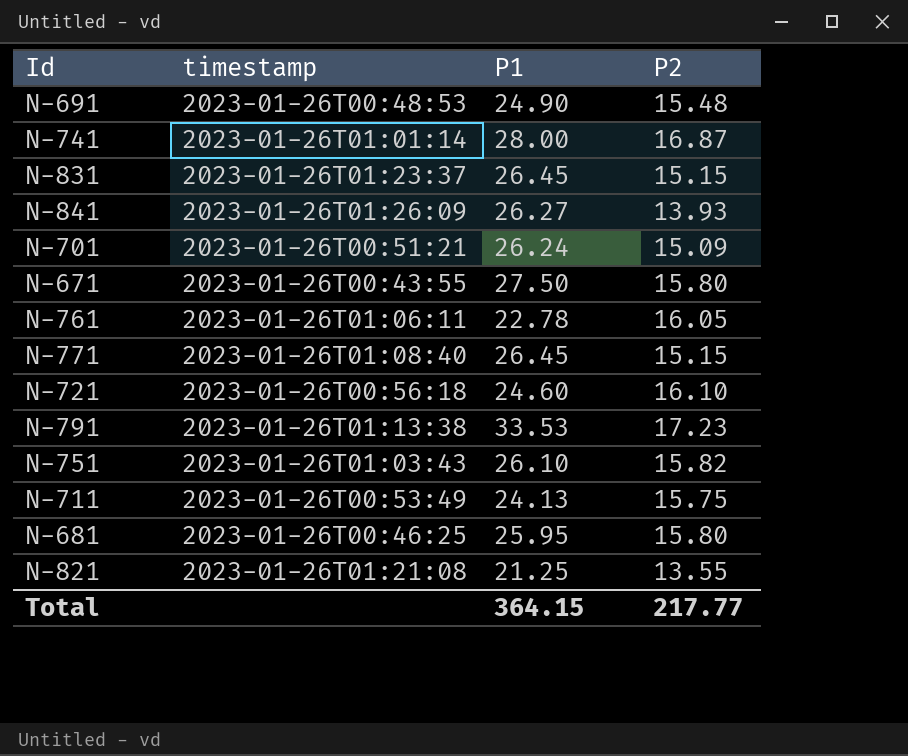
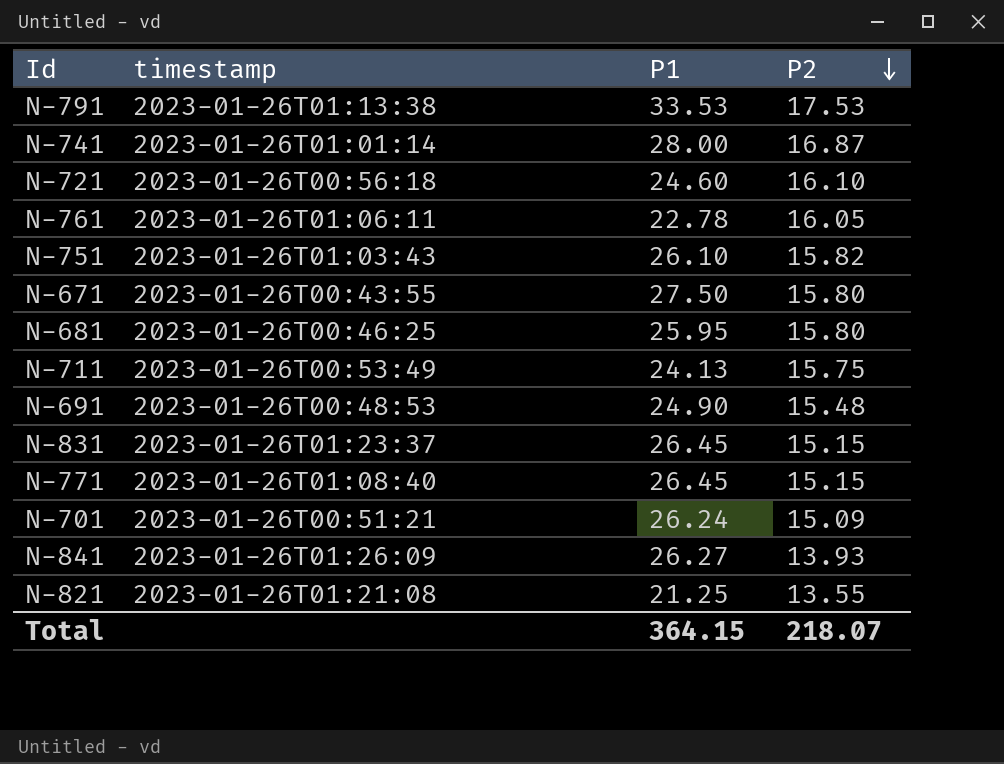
row order: none -> P2 descending
N-791 | P2: 17.23 -> 17.53
Total | P2: 217.77 -> 218.07

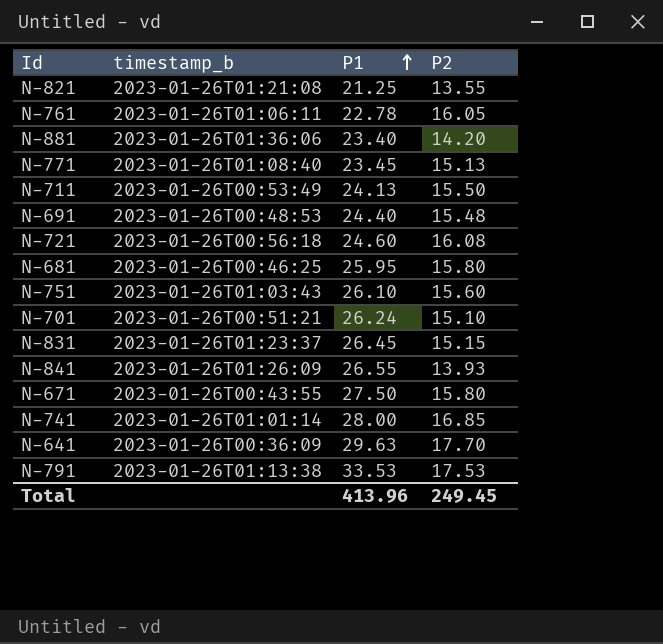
row order: P2 descending -> P1 ascending
column name: timestamp -> timestamp_b
row N-881: none -> 2023-01-26T01:36:06 | 23.40 | 14.20
N-771 | P1: 26.45 -> 23.45
N-771 | P2: 15.15 -> 15.13
N-711 | P2: 15.75 -> 15.50
N-691 | P1: 24.90 -> 24.40
N-721 | P2: 16.10 -> 16.08
N-751 | P2: 15.82 -> 15.60
N-701 | P2: 15.09 -> 15.10
N-841 | P1: 26.27 -> 26.55
N-741 | P2: 16.87 -> 16.85
row N-641: none -> 2023-01-26T00:36:09 | 29.63 | 17.70
Total | P1: 364.15 -> 413.96
Total | P2: 218.07 -> 249.45

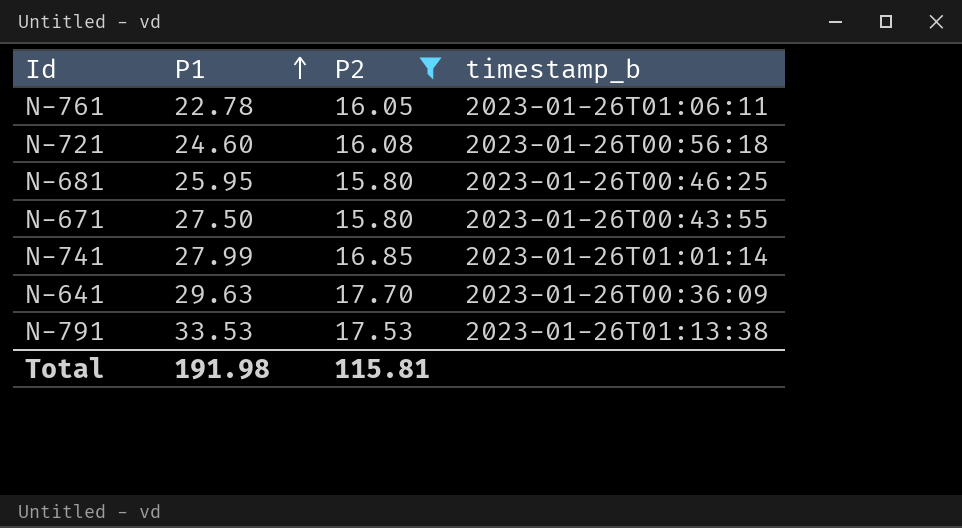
filter: none -> P2 >= 15.80
column timestamp_b | position: 2 -> 4
N-741 | P1: 28.00 -> 27.99
Total | P1: 413.96 -> 191.98
Total | P2: 249.45 -> 115.81

